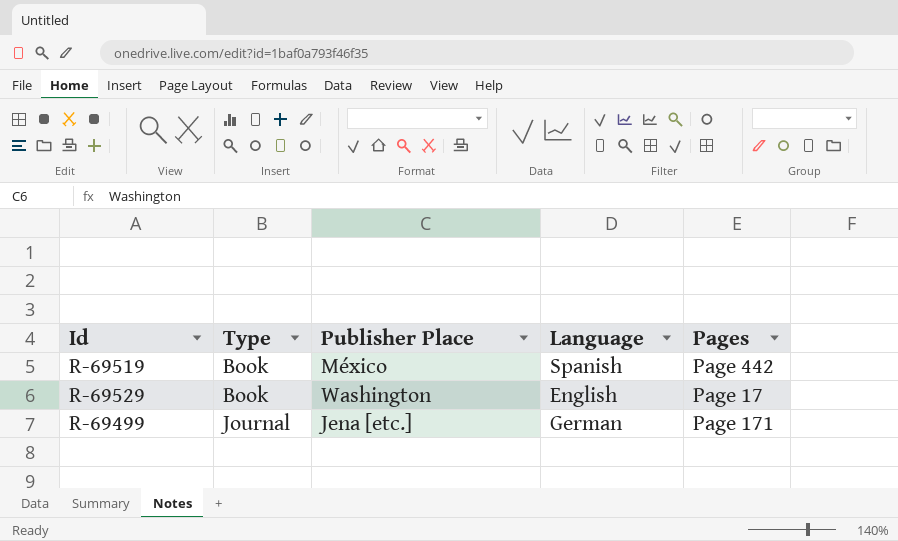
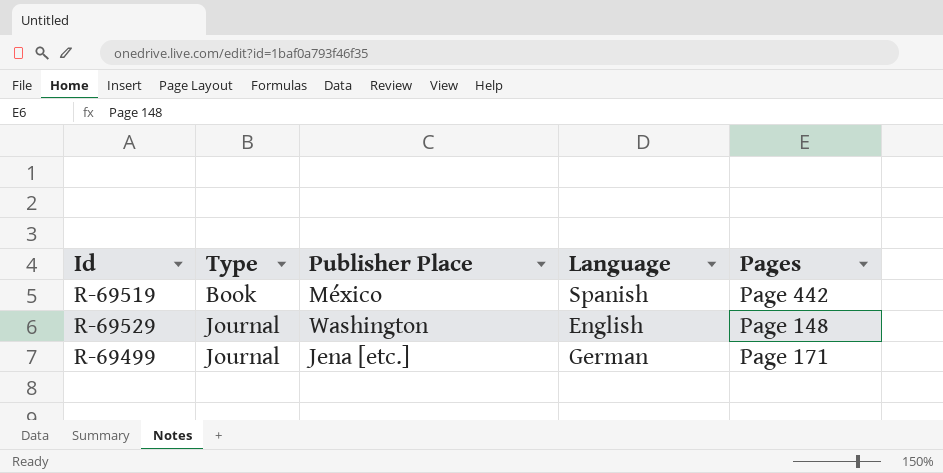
R-69529 | Type: Book -> Journal
R-69529 | Pages: Page 17 -> Page 148

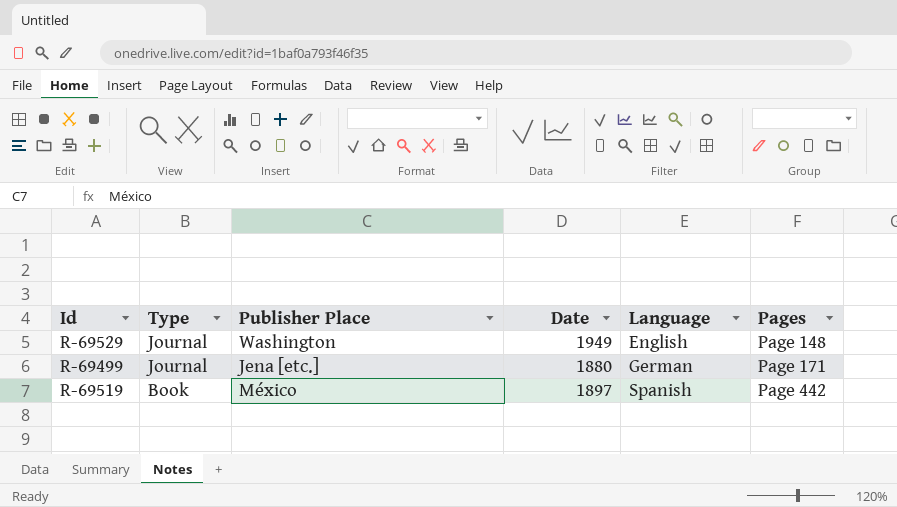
row order: Type ascending -> Type descending
column Date | position: none -> 4

